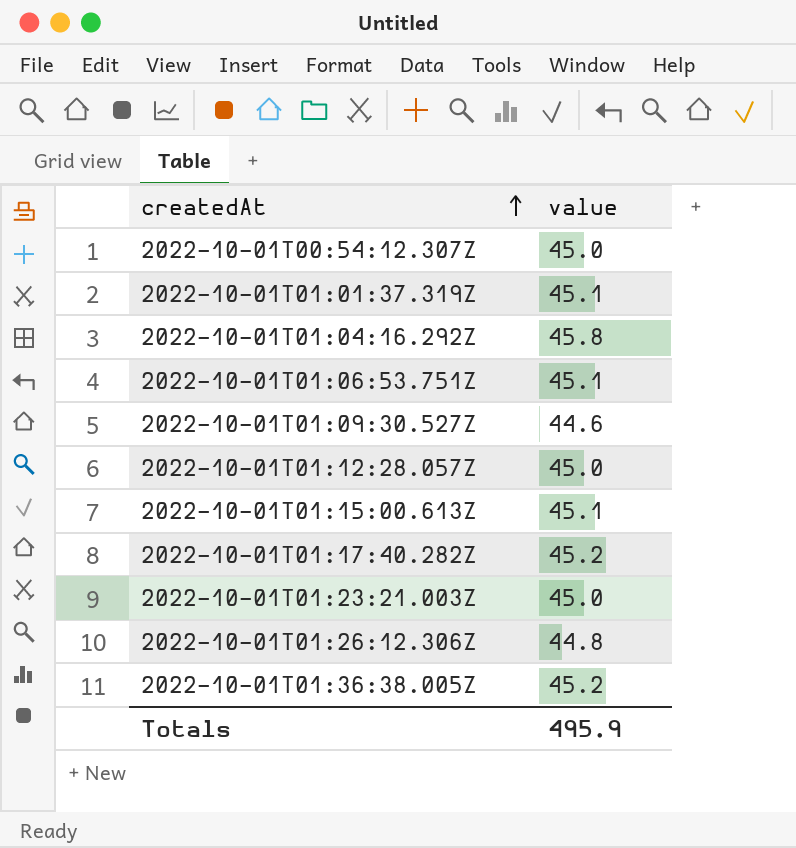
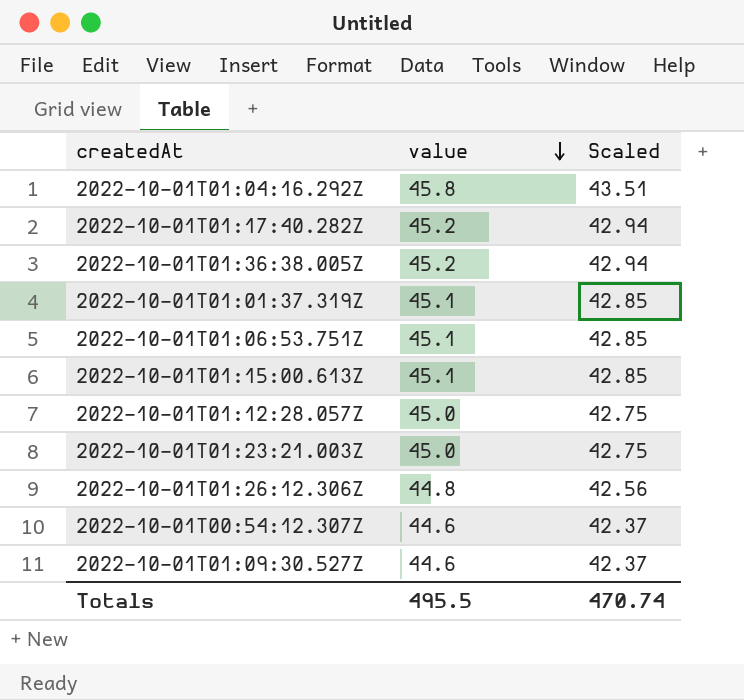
row order: createdAt ascending -> value descending
column Scaled | formula: none -> [value] * 0.95
2022-10-01T00:54:12.307Z | value: 45.0 -> 44.6
Totals | value: 495.9 -> 495.5

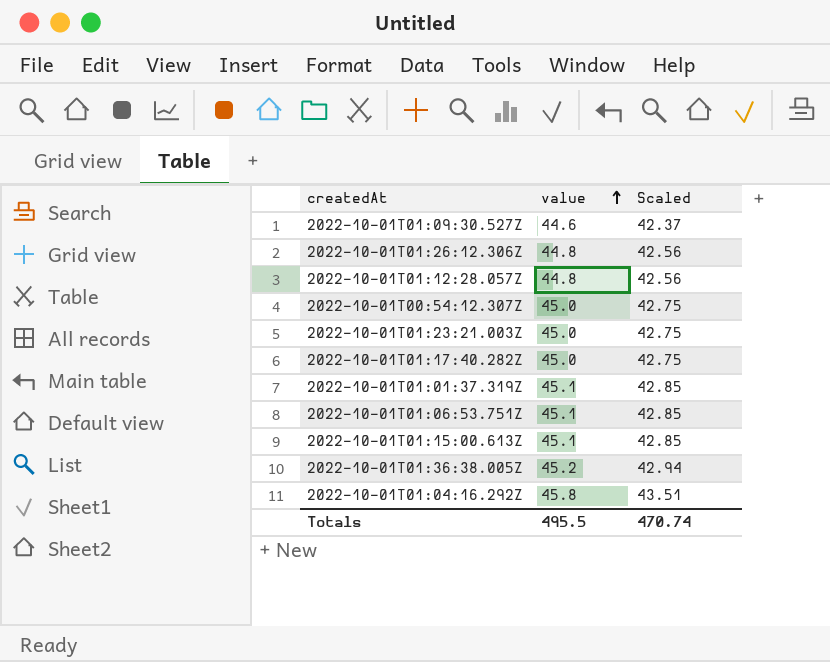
row order: value descending -> value ascending
2022-10-01T01:12:28.057Z | value: 45.0 -> 44.8
2022-10-01T01:12:28.057Z | Scaled: 42.75 -> 42.56
2022-10-01T00:54:12.307Z | value: 44.6 -> 45.0
2022-10-01T00:54:12.307Z | Scaled: 42.37 -> 42.75
2022-10-01T01:17:40.282Z | value: 45.2 -> 45.0
2022-10-01T01:17:40.282Z | Scaled: 42.94 -> 42.75

